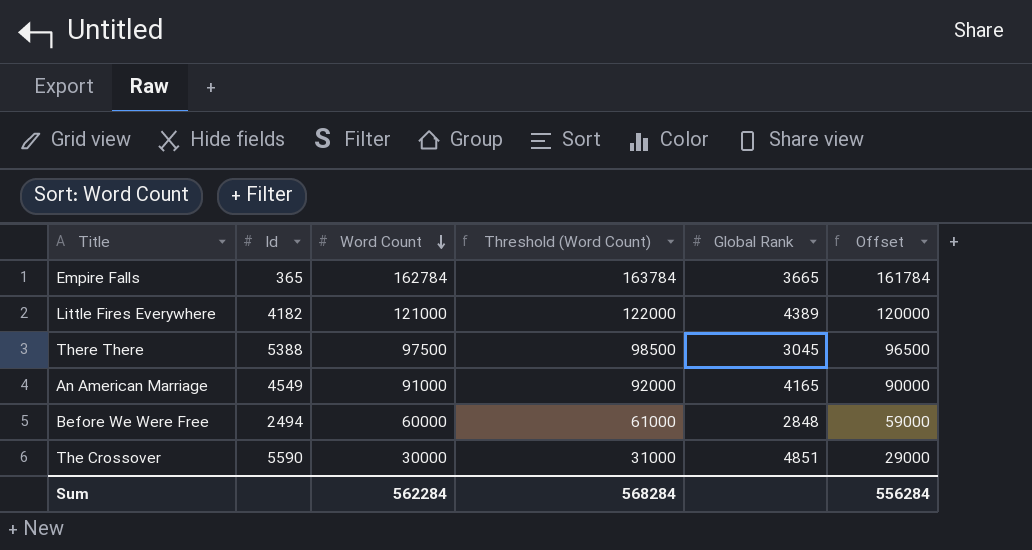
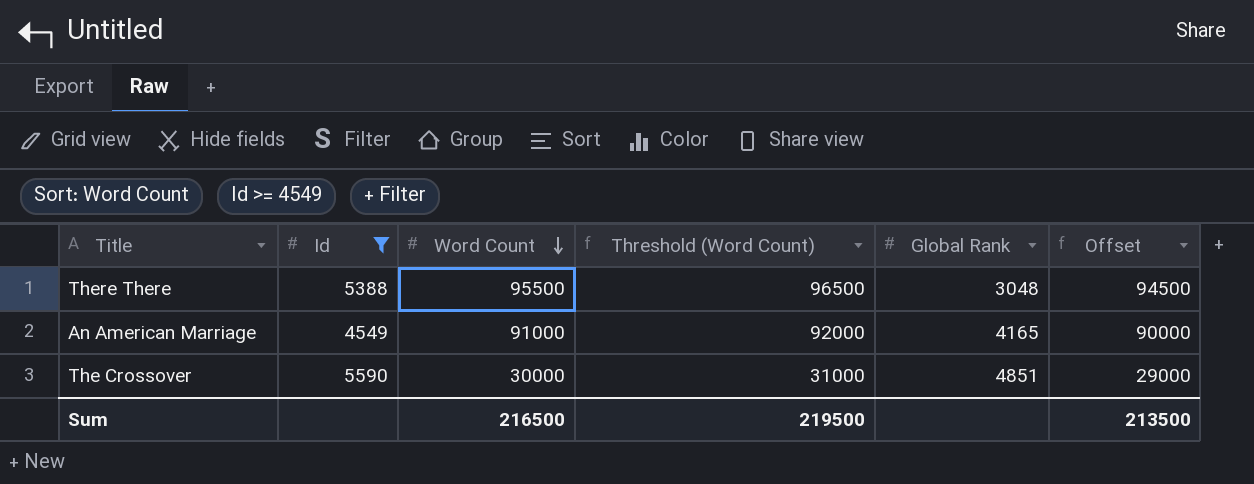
filter: none -> Id >= 4549
There There | Word Count: 97500 -> 95500
There There | Threshold (Word Count): 98500 -> 96500
There There | Global Rank: 3045 -> 3048
There There | Offset: 96500 -> 94500
Sum | Word Count: 562284 -> 216500
Sum | Threshold (Word Count): 568284 -> 219500
Sum | Offset: 556284 -> 213500

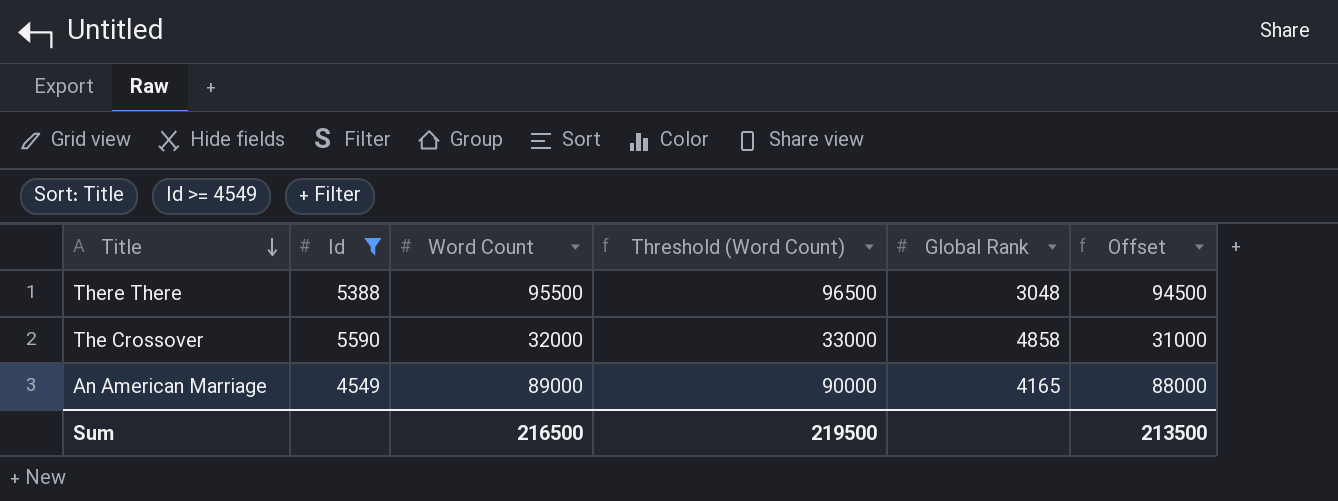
row order: Word Count descending -> Title descending
The Crossover | Word Count: 30000 -> 32000
The Crossover | Threshold (Word Count): 31000 -> 33000
The Crossover | Global Rank: 4851 -> 4858
The Crossover | Offset: 29000 -> 31000
An American Marriage | Word Count: 91000 -> 89000
An American Marriage | Threshold (Word Count): 92000 -> 90000
An American Marriage | Offset: 90000 -> 88000

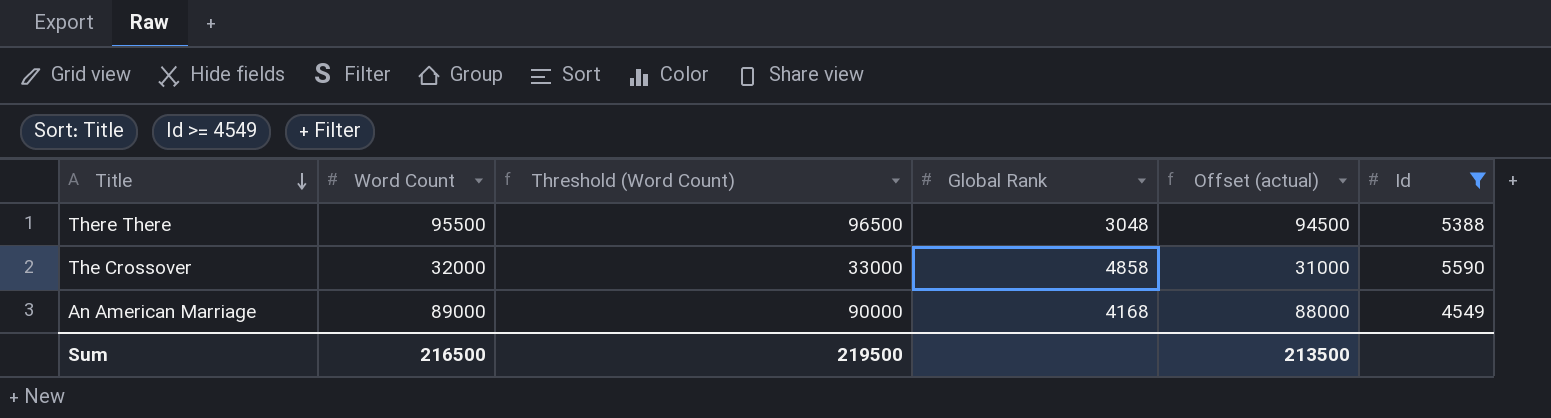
column name: Offset -> Offset (actual)
column Id | position: 2 -> 6
An American Marriage | Global Rank: 4165 -> 4168

